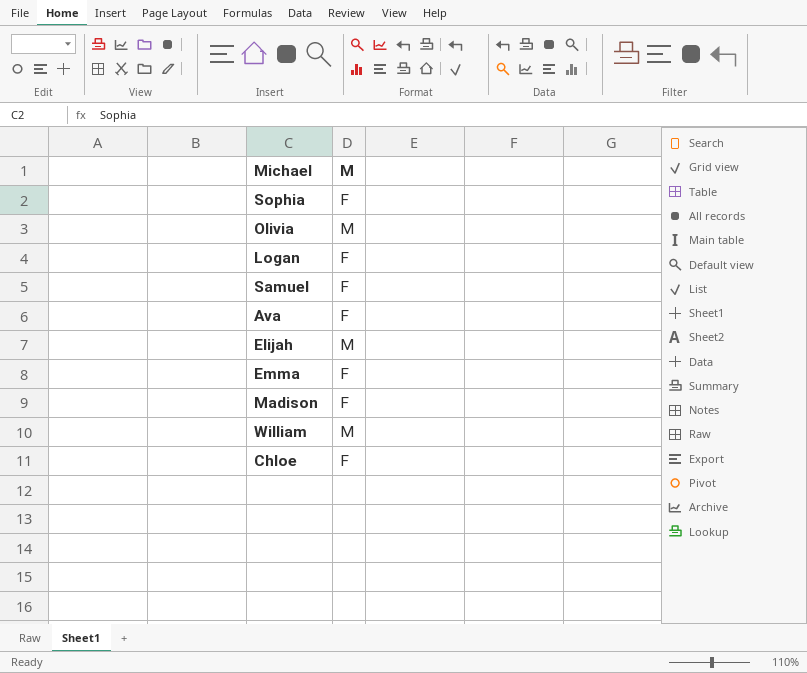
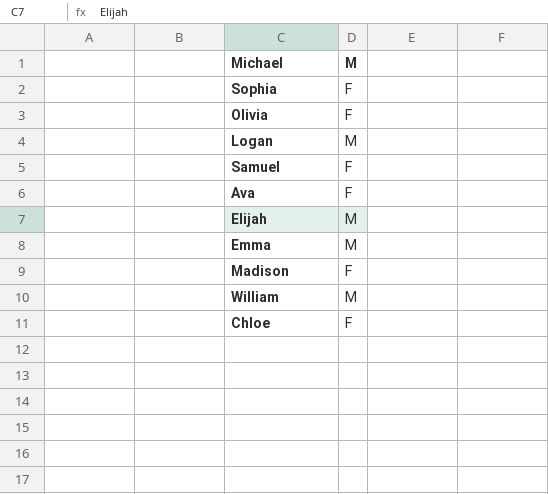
Olivia | M: M -> F
Logan | M: F -> M
Emma | M: F -> M

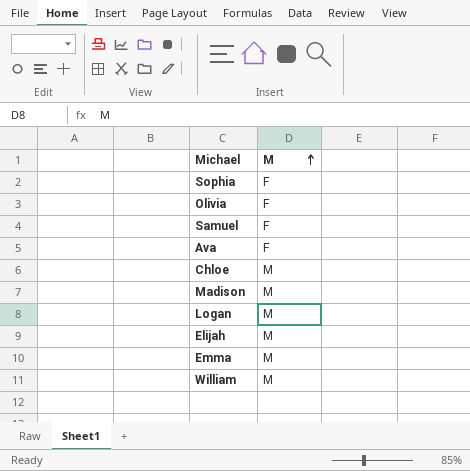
row order: none -> M ascending
Chloe | M: F -> M
Madison | M: F -> M

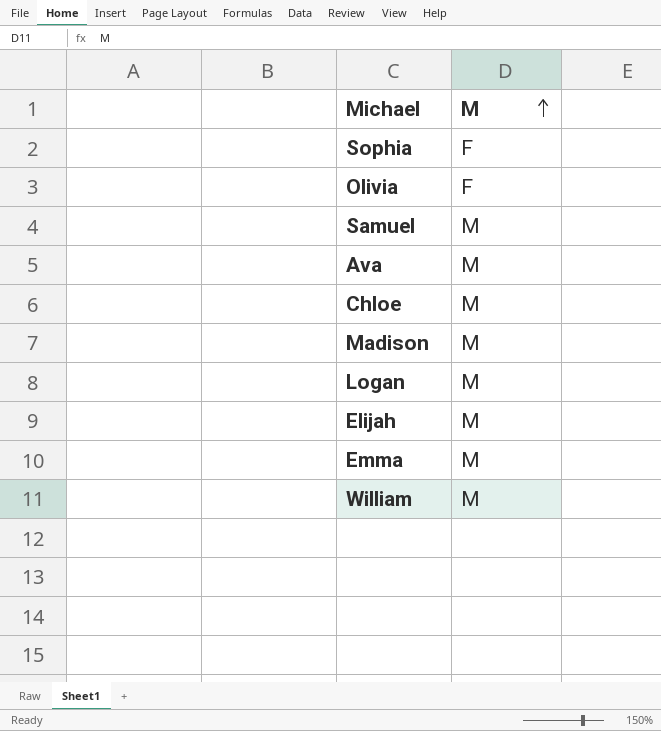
Samuel | M: F -> M
Ava | M: F -> M

